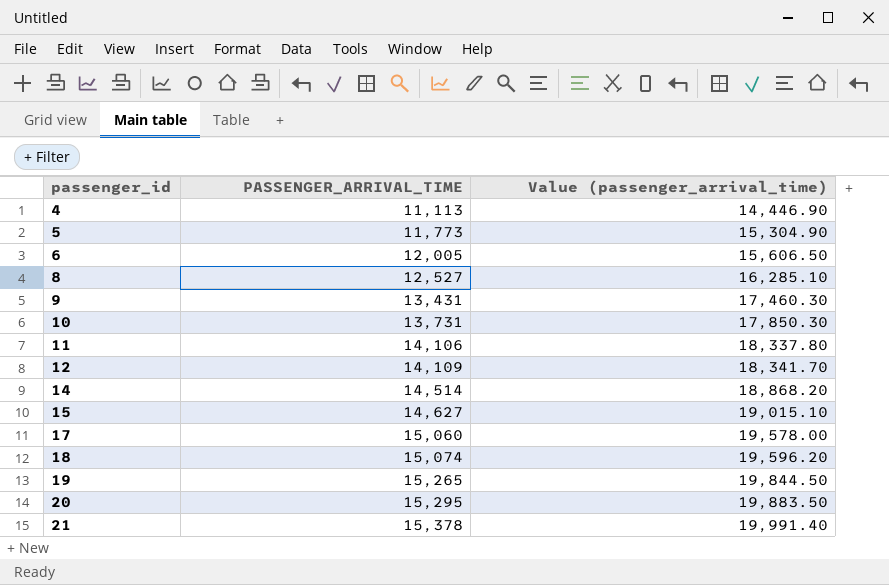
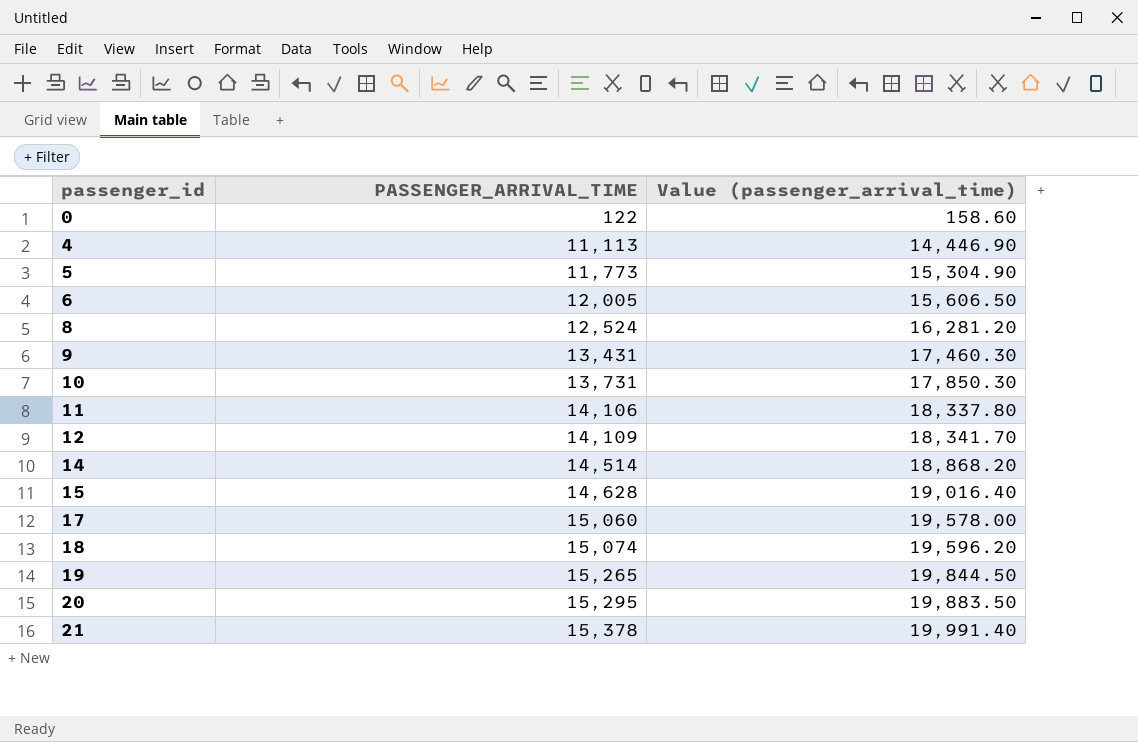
row 0: none -> 122 | 158.60
8 | PASSENGER_ARRIVAL_TIME: 12,527 -> 12,524
8 | Value (passenger_arrival_time): 16,285.10 -> 16,281.20
15 | PASSENGER_ARRIVAL_TIME: 14,627 -> 14,628
15 | Value (passenger_arrival_time): 19,015.10 -> 19,016.40

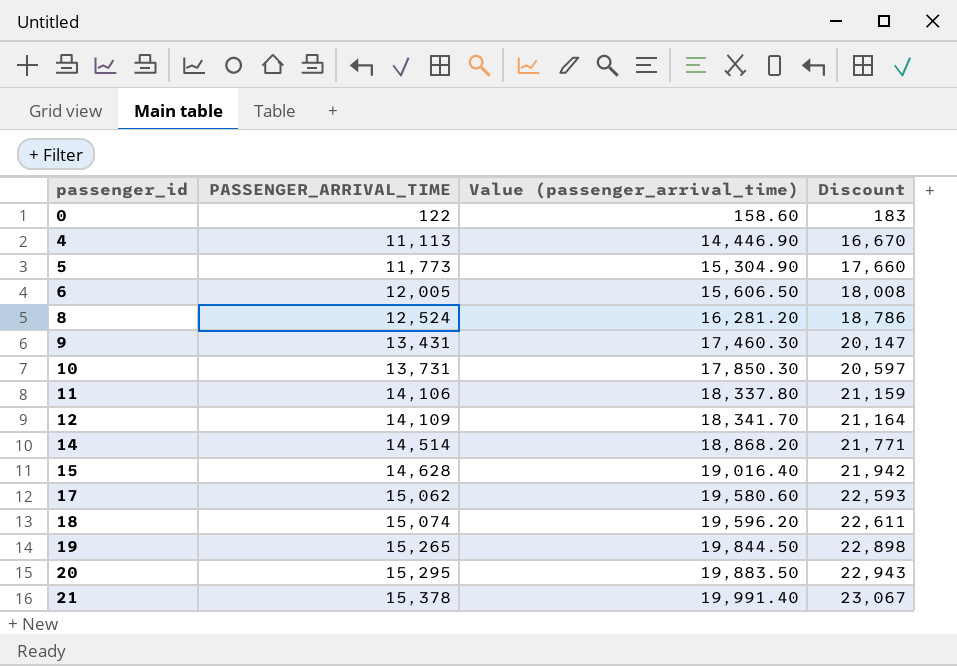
column Discount | formula: none -> [PASSENGER_ARRIVAL_TIME] * 1.5
17 | PASSENGER_ARRIVAL_TIME: 15,060 -> 15,062
17 | Value (passenger_arrival_time): 19,578.00 -> 19,580.60

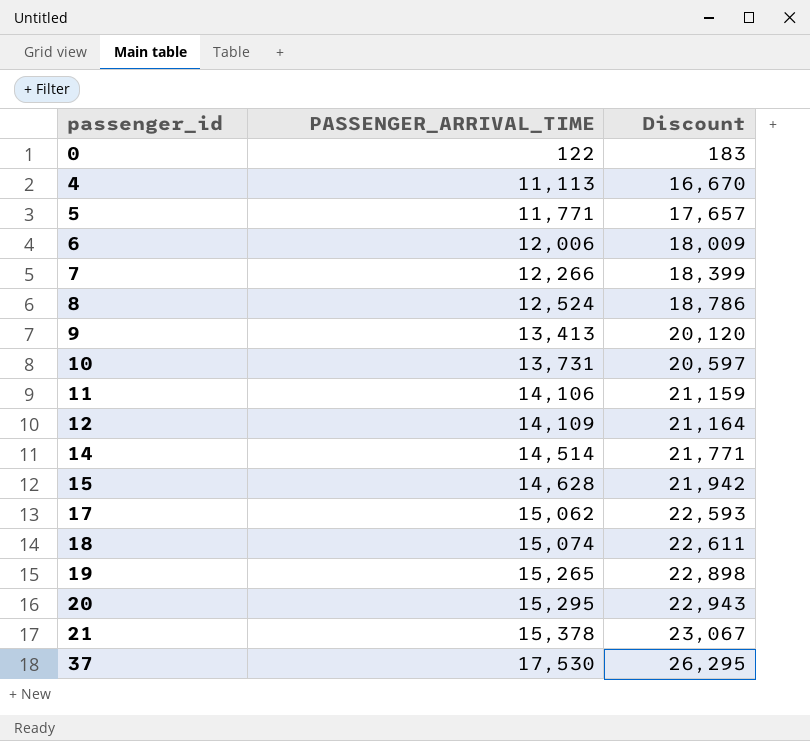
column Value (passenger_arrival_time) | formula: [PASSENGER_ARRIVAL_TIME] * 1.3 -> none
5 | PASSENGER_ARRIVAL_TIME: 11,773 -> 11,771
5 | Discount: 17,660 -> 17,657
6 | PASSENGER_ARRIVAL_TIME: 12,005 -> 12,006
6 | Discount: 18,008 -> 18,009
row 7: none -> 12,266 | 18,399
9 | PASSENGER_ARRIVAL_TIME: 13,431 -> 13,413
9 | Discount: 20,147 -> 20,120
row 37: none -> 17,530 | 26,295

